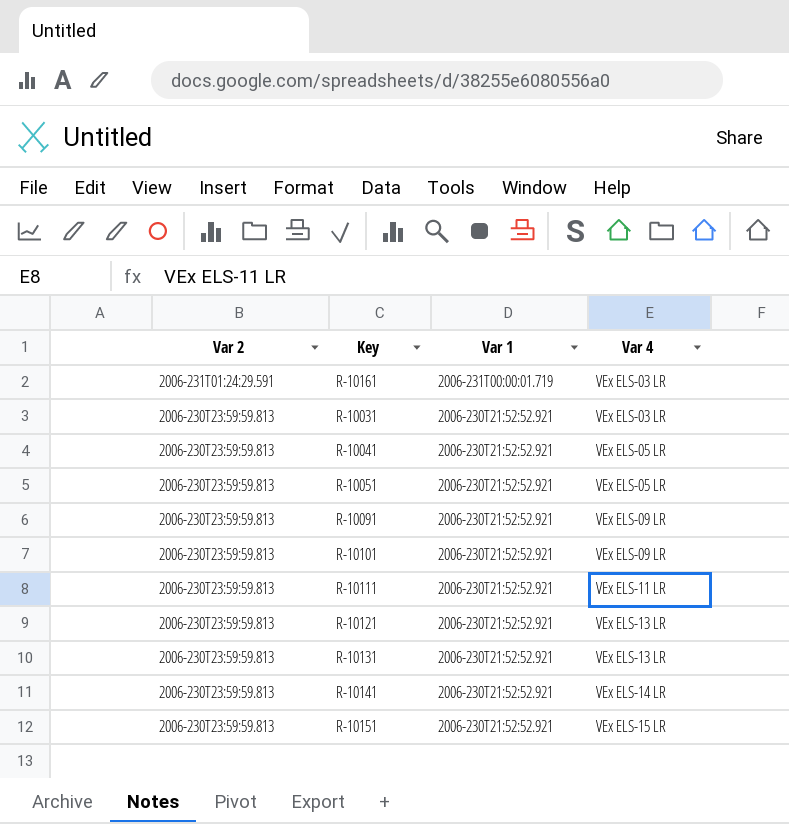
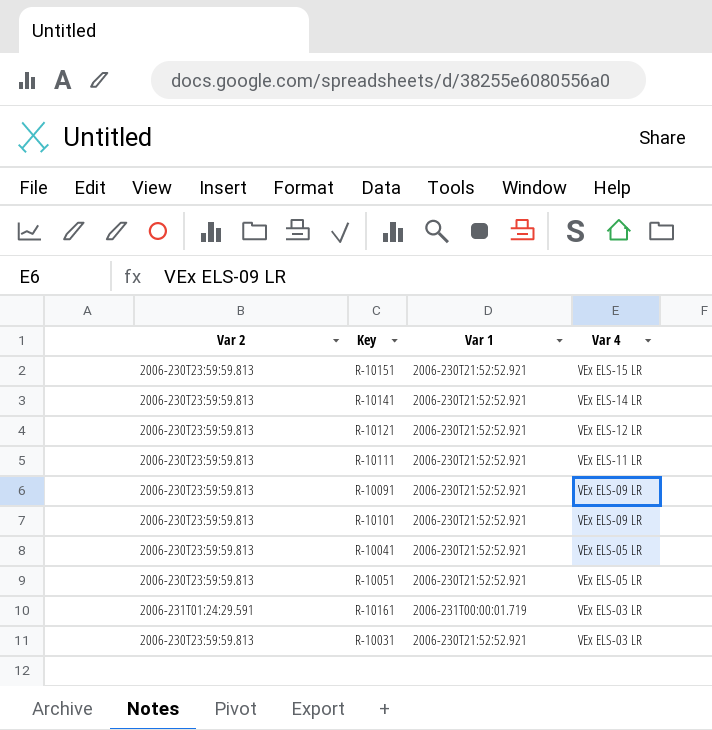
row order: Var 2 descending -> Var 4 descending
row R-10131: 2006-230T23:59:59.813 | 2006-230T21:52:52.921 | VEx ELS-13 LR -> none
R-10121 | Var 4: VEx ELS-13 LR -> VEx ELS-12 LR

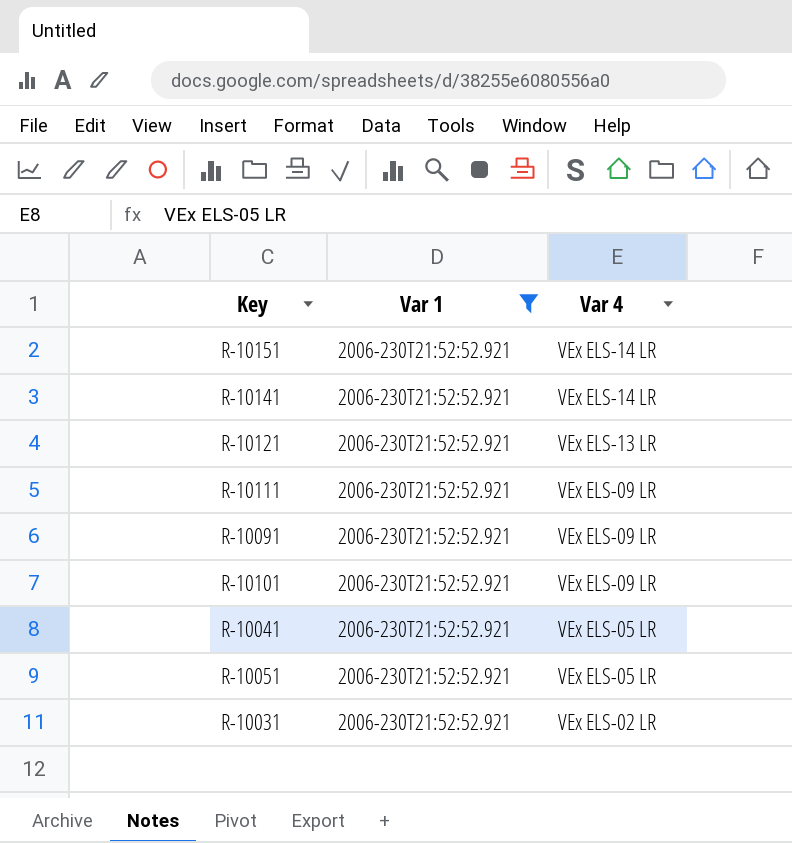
filter: none -> Var 1 = 2006-230T21:52:52.921
column Var 2 | position: 1 -> none
R-10151 | Var 4: VEx ELS-15 LR -> VEx ELS-14 LR
R-10121 | Var 4: VEx ELS-12 LR -> VEx ELS-13 LR
R-10111 | Var 4: VEx ELS-11 LR -> VEx ELS-09 LR
R-10031 | Var 4: VEx ELS-03 LR -> VEx ELS-02 LR

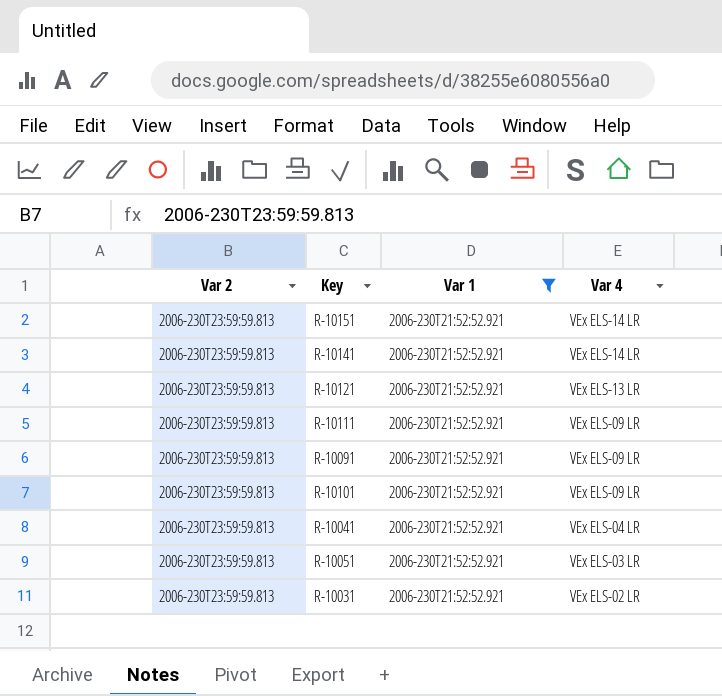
column Var 2 | position: none -> 1
R-10041 | Var 4: VEx ELS-05 LR -> VEx ELS-04 LR
R-10051 | Var 4: VEx ELS-05 LR -> VEx ELS-03 LR

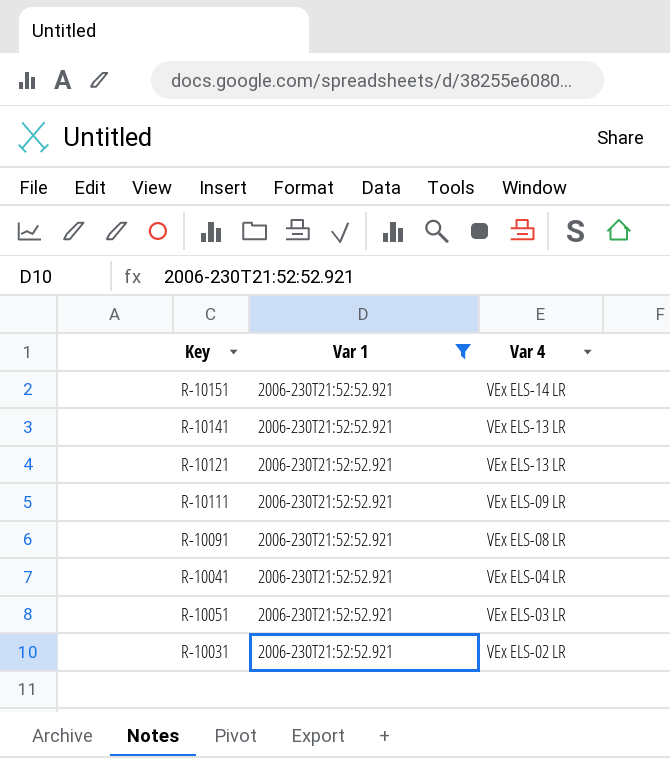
column Var 2 | position: 1 -> none
row R-10101: 2006-230T23:59:59.813 | 2006-230T21:52:52.921 | VEx ELS-09 LR -> none
R-10141 | Var 4: VEx ELS-14 LR -> VEx ELS-13 LR
R-10091 | Var 4: VEx ELS-09 LR -> VEx ELS-08 LR

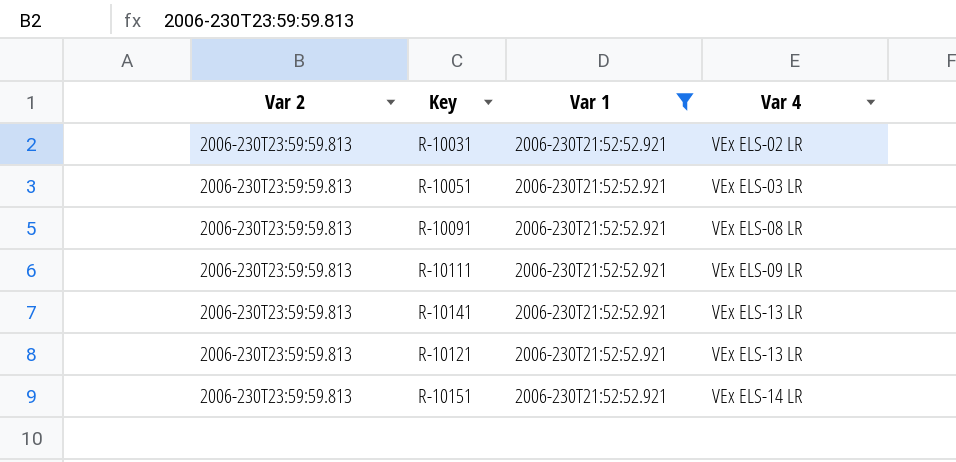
row order: Var 4 descending -> Var 4 ascending
column Var 2 | position: none -> 1
row R-10041: 2006-230T21:52:52.921 | VEx ELS-04 LR -> none

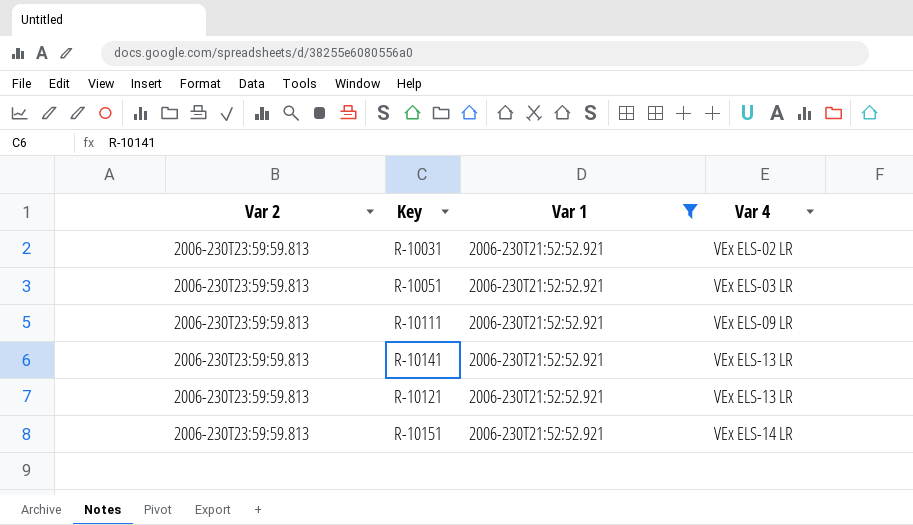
row R-10091: 2006-230T23:59:59.813 | 2006-230T21:52:52.921 | VEx ELS-08 LR -> none

